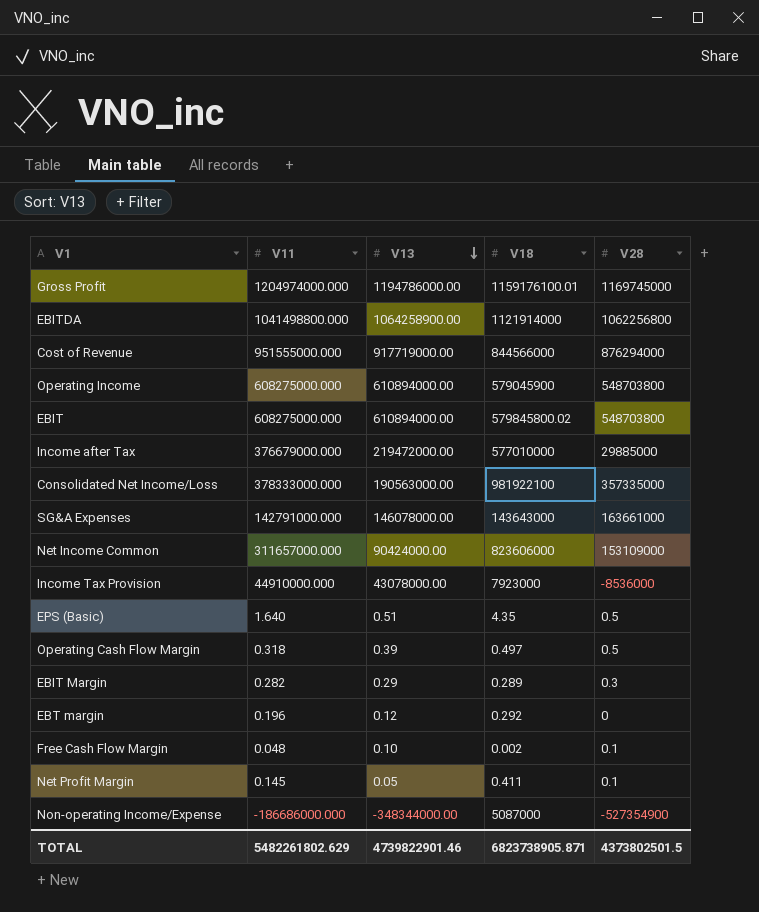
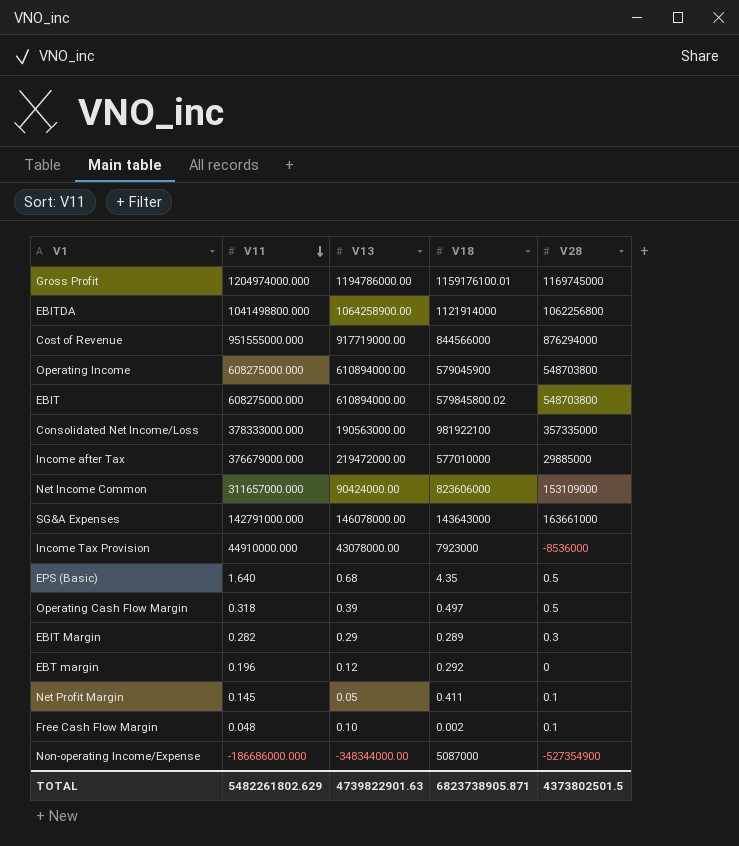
row order: V13 descending -> V11 descending
EPS (Basic) | V13: 0.51 -> 0.68
TOTAL | V13: 4739822901.46 -> 4739822901.63

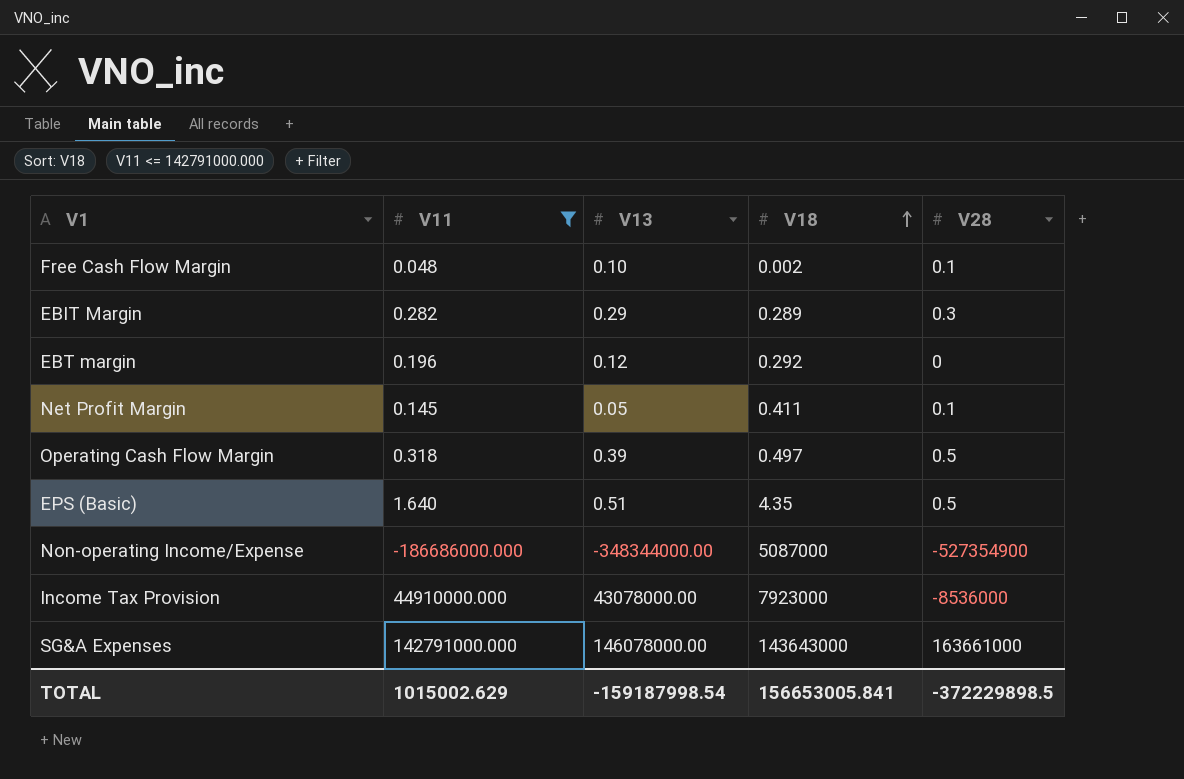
filter: none -> V11 <= 142791000.000
row order: V11 descending -> V18 ascending
EPS (Basic) | V13: 0.68 -> 0.51
TOTAL | V11: 5482261802.629 -> 1015002.629
TOTAL | V13: 4739822901.63 -> -159187998.54
TOTAL | V18: 6823738905.871 -> 156653005.841
TOTAL | V28: 4373802501.5 -> -372229898.5

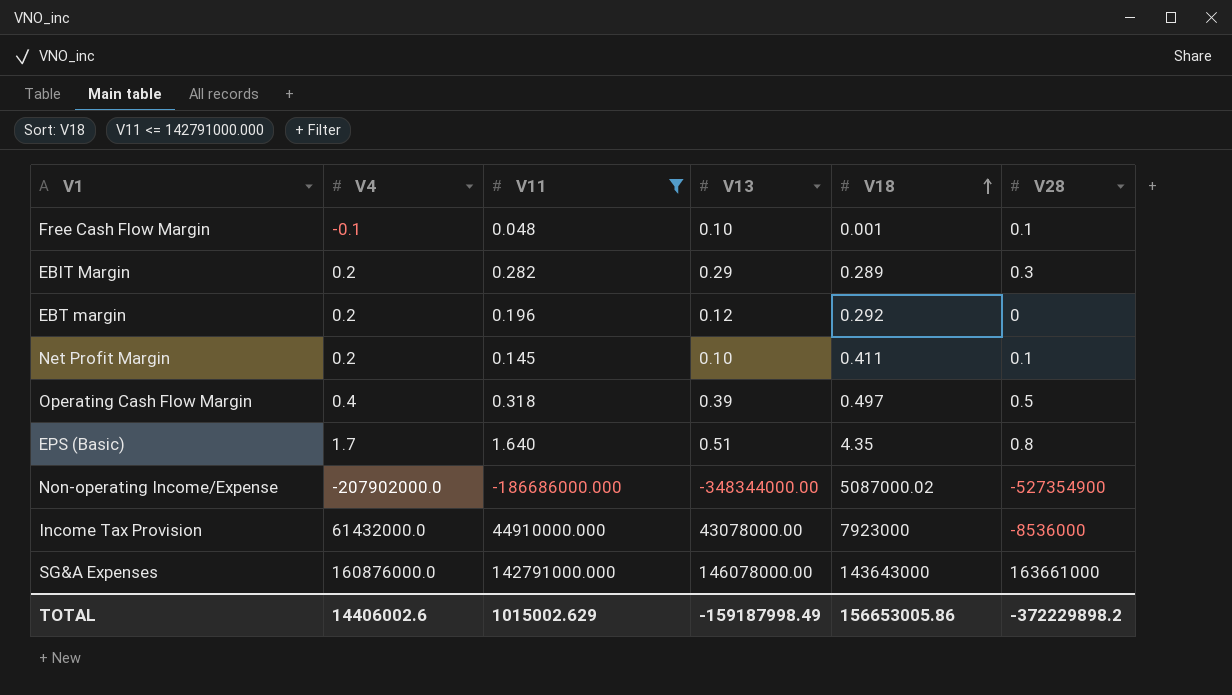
column V4 | position: none -> 2
Free Cash Flow Margin | V18: 0.002 -> 0.001
Net Profit Margin | V13: 0.05 -> 0.10
EPS (Basic) | V28: 0.5 -> 0.8
Non-operating Income/Expense | V18: 5087000 -> 5087000.02
TOTAL | V13: -159187998.54 -> -159187998.49
TOTAL | V18: 156653005.841 -> 156653005.86
TOTAL | V28: -372229898.5 -> -372229898.2

